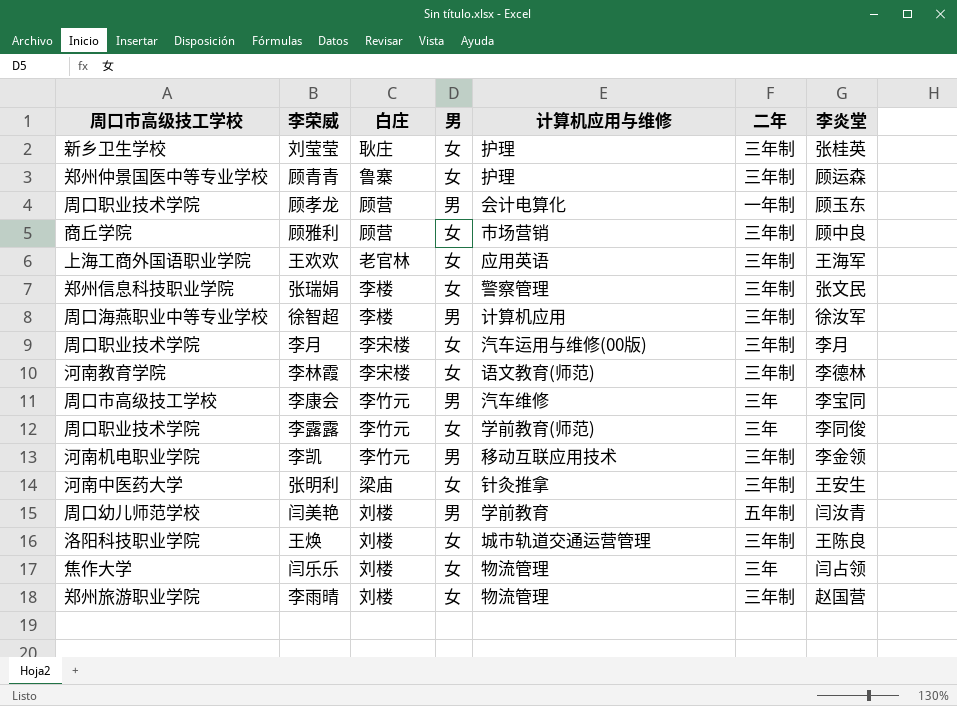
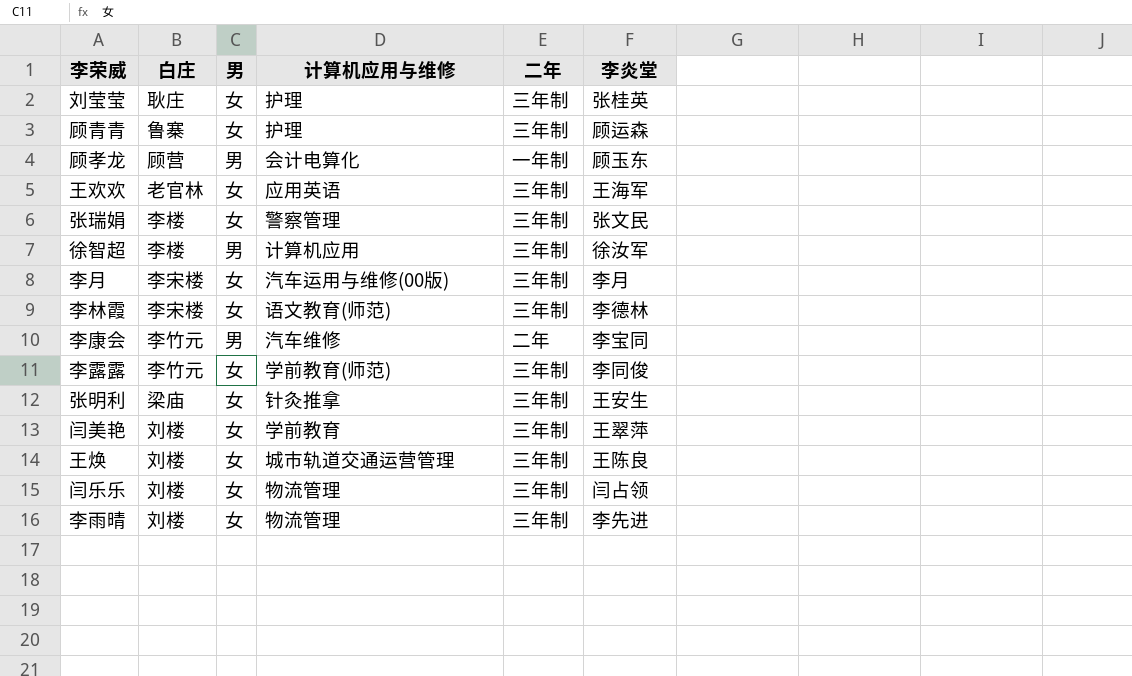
column 周口市高级技工学校 | position: 1 -> none
row 顾雅利: 商丘学院 | 顾营 | 女 | 市场营销 | 三年制 | 顾中良 -> none
row 李凯: 河南机电职业学院 | 李竹元 | 男 | 移动互联应用技术 | 三年制 | 李金领 -> none
李康会 | 二年: 三年 -> 二年
李露露 | 二年: 三年 -> 三年制
闫美艳 | 男: 男 -> 女
闫美艳 | 二年: 五年制 -> 三年制
闫美艳 | 李炎堂: 闫汝青 -> 王翠萍
闫乐乐 | 二年: 三年 -> 三年制
李雨晴 | 李炎堂: 赵国营 -> 李先进

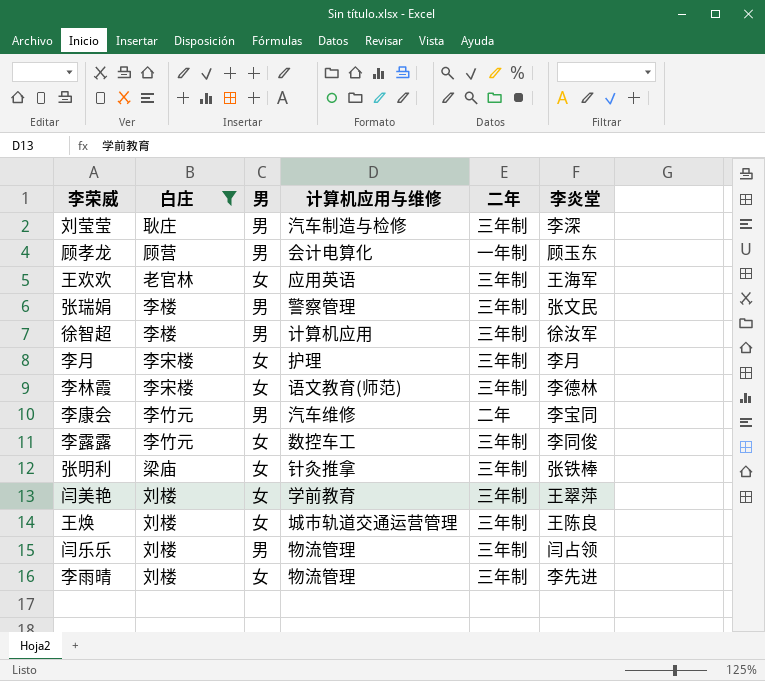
filter: none -> 白庄 != 鲁寨
刘莹莹 | 男: 女 -> 男
刘莹莹 | 计算机应用与维修: 护理 -> 汽车制造与检修
刘莹莹 | 李炎堂: 张桂英 -> 李深
张瑞娟 | 男: 女 -> 男
李月 | 计算机应用与维修: 汽车运用与维修(00版) -> 护理
李露露 | 计算机应用与维修: 学前教育(师范) -> 数控车工
张明利 | 李炎堂: 王安生 -> 张铁棒
闫乐乐 | 男: 女 -> 男

